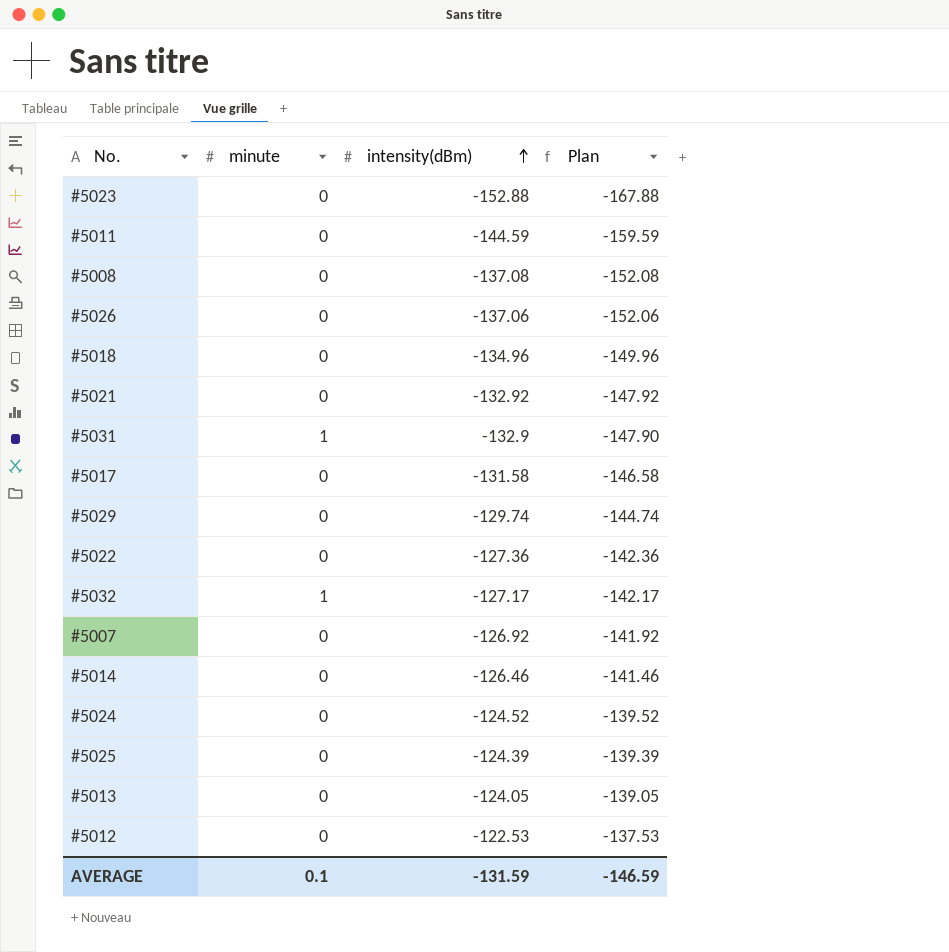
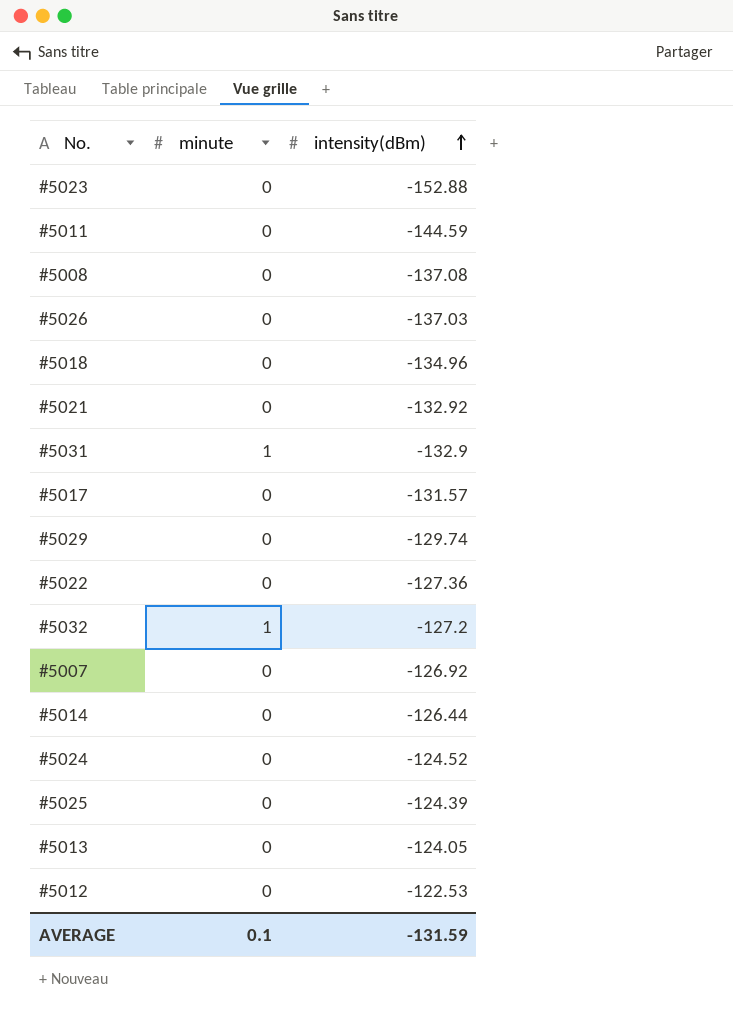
column Plan | formula: [intensity(dBm)] - 15 -> none
#5026 | intensity(dBm): -137.06 -> -137.03
#5017 | intensity(dBm): -131.58 -> -131.57
#5032 | intensity(dBm): -127.17 -> -127.2
#5014 | intensity(dBm): -126.46 -> -126.44

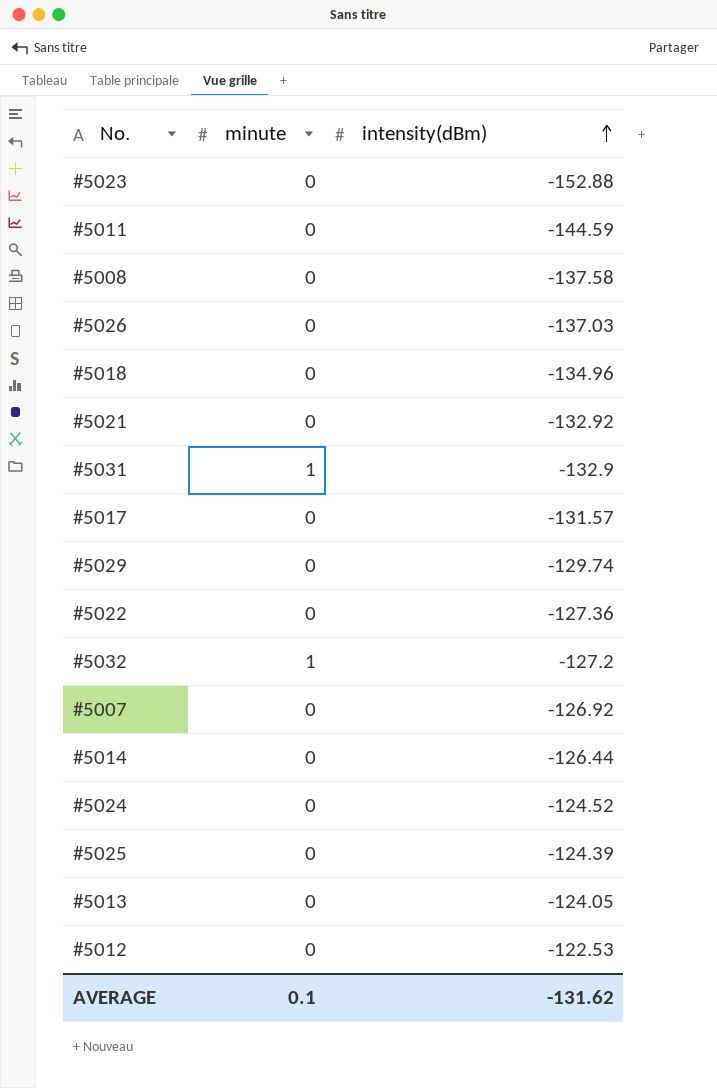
#5008 | intensity(dBm): -137.08 -> -137.58
AVERAGE | intensity(dBm): -131.59 -> -131.62

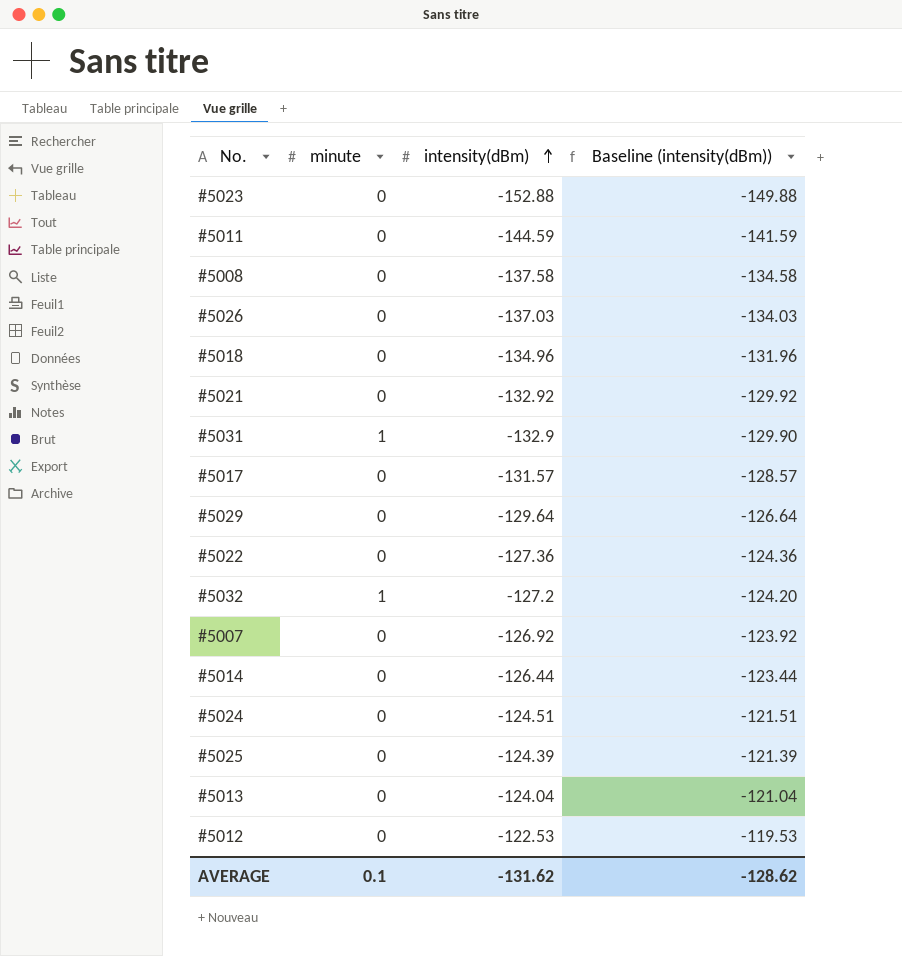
column Baseline (intensity(dBm)) | formula: none -> [intensity(dBm)] + 3
#5029 | intensity(dBm): -129.74 -> -129.64
#5024 | intensity(dBm): -124.52 -> -124.51
#5013 | intensity(dBm): -124.05 -> -124.04

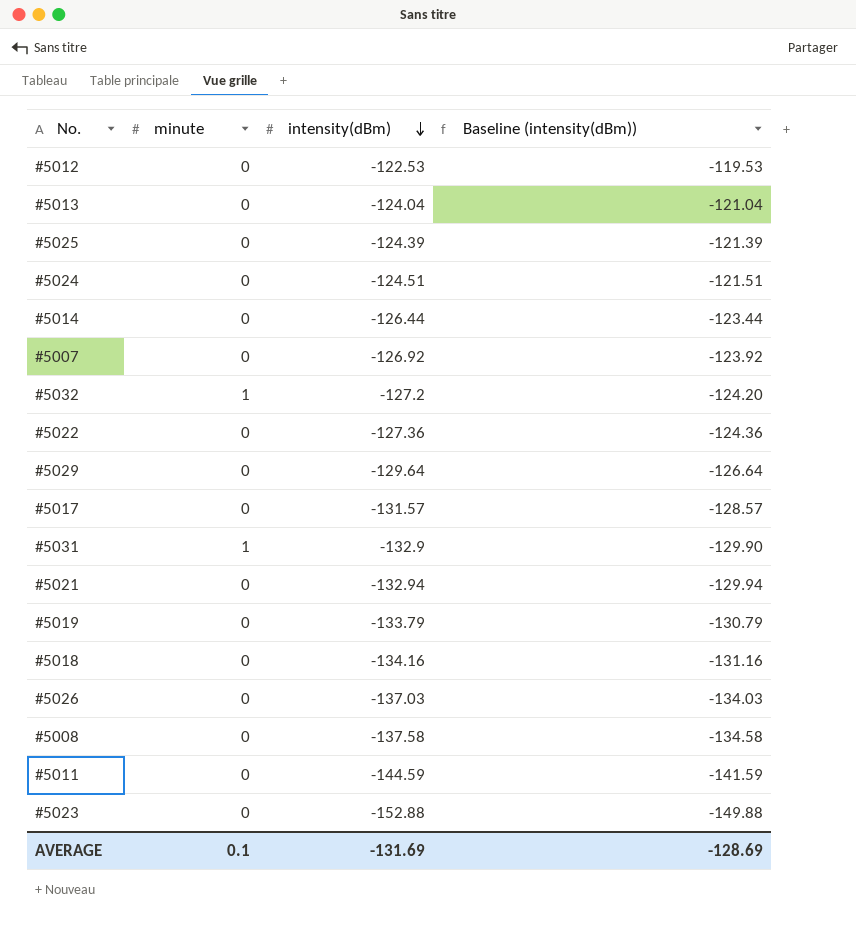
row order: intensity(dBm) ascending -> intensity(dBm) descending
#5021 | intensity(dBm): -132.92 -> -132.94
#5021 | Baseline (intensity(dBm)): -129.92 -> -129.94
row #5019: none -> 0 | -133.79 | -130.79
#5018 | intensity(dBm): -134.96 -> -134.16
#5018 | Baseline (intensity(dBm)): -131.96 -> -131.16
AVERAGE | intensity(dBm): -131.62 -> -131.69
AVERAGE | Baseline (intensity(dBm)): -128.62 -> -128.69

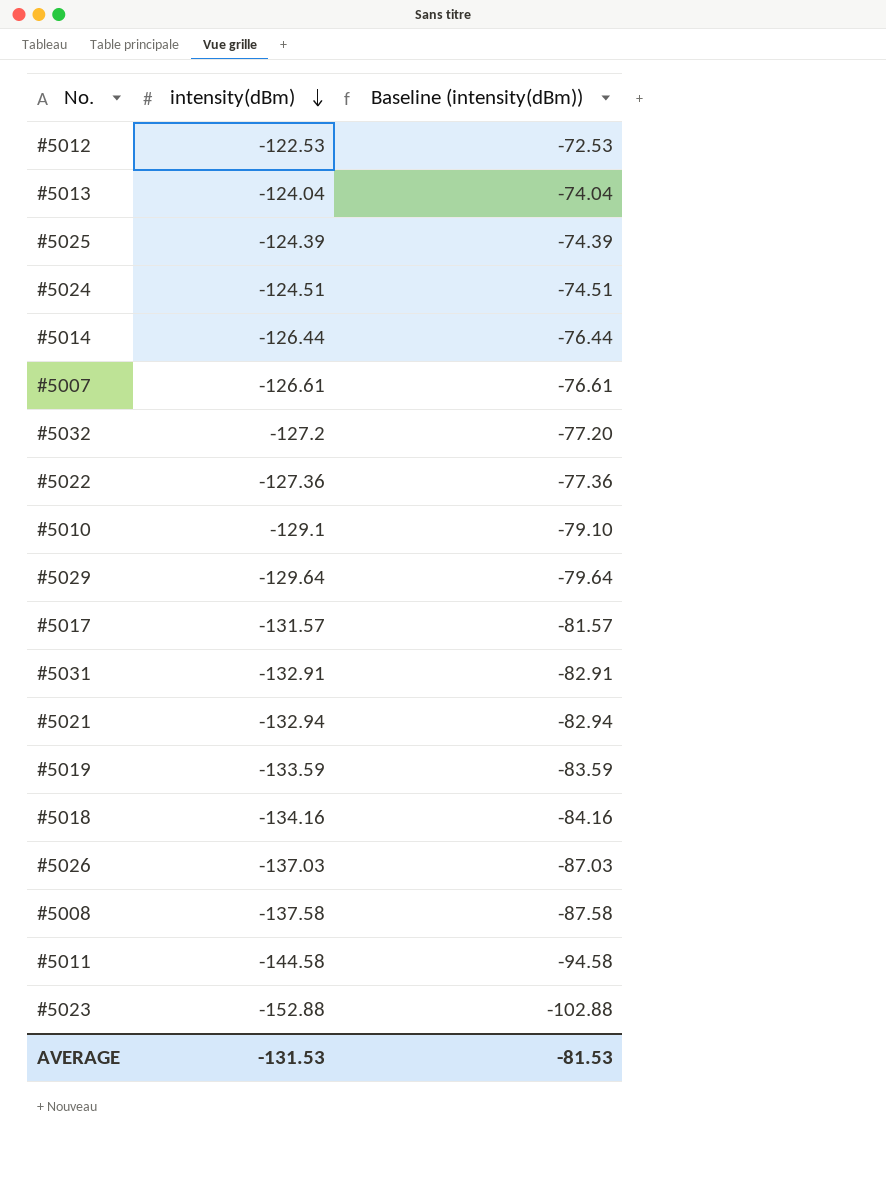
column minute | position: 2 -> none
column Baseline (intensity(dBm)) | formula: [intensity(dBm)] + 3 -> [intensity(dBm)] + 50
#5007 | intensity(dBm): -126.92 -> -126.61
row #5010: none -> -129.1 | -79.10
#5031 | intensity(dBm): -132.9 -> -132.91
#5019 | intensity(dBm): -133.79 -> -133.59
#5011 | intensity(dBm): -144.59 -> -144.58
AVERAGE | intensity(dBm): -131.69 -> -131.53
AVERAGE | Baseline (intensity(dBm)): -128.69 -> -81.53

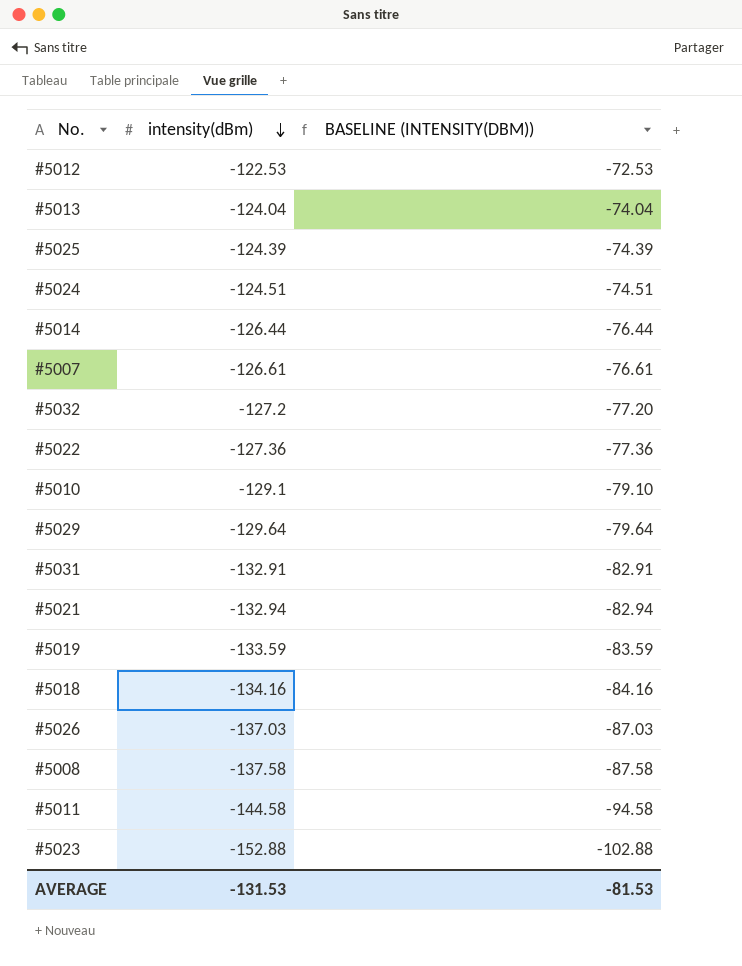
column name: Baseline (intensity(dBm)) -> BASELINE (INTENSITY(DBM))
row #5017: -131.57 | -81.57 -> none

